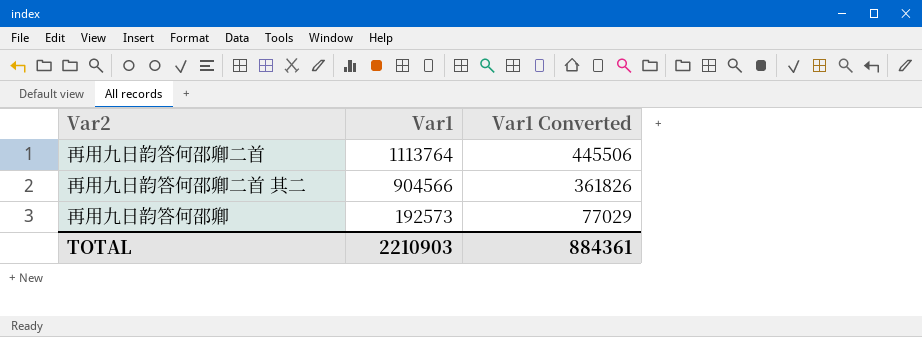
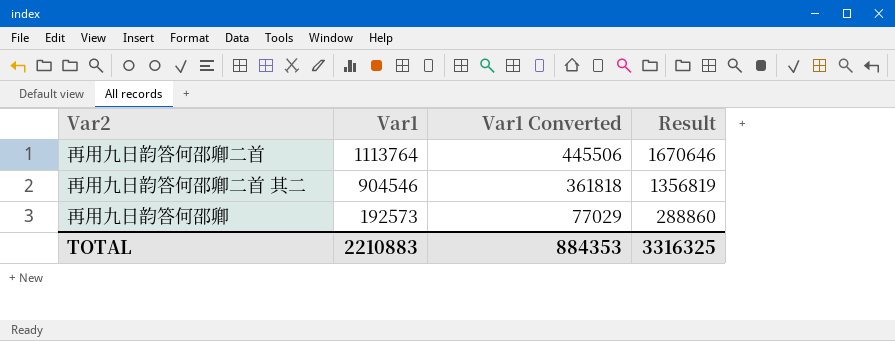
column Result | formula: none -> [Var1] * 1.5
再用九日韵答何邵卿二首 其二 | Var1: 904566 -> 904546
再用九日韵答何邵卿二首 其二 | Var1 Converted: 361826 -> 361818
TOTAL | Var1: 2210903 -> 2210883
TOTAL | Var1 Converted: 884361 -> 884353

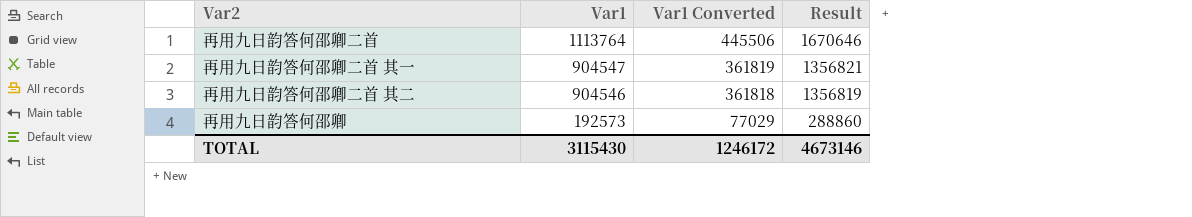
row 再用九日韵答何邵卿二首 其一: none -> 904547 | 361819 | 1356821
TOTAL | Var1: 2210883 -> 3115430
TOTAL | Var1 Converted: 884353 -> 1246172
TOTAL | Result: 3316325 -> 4673146

